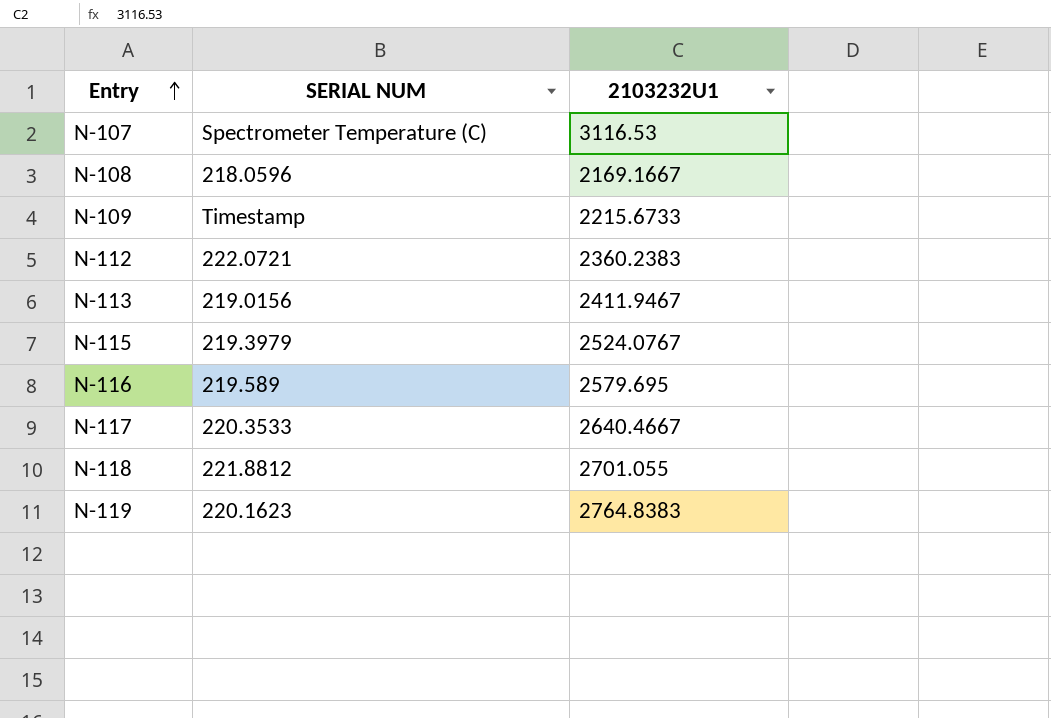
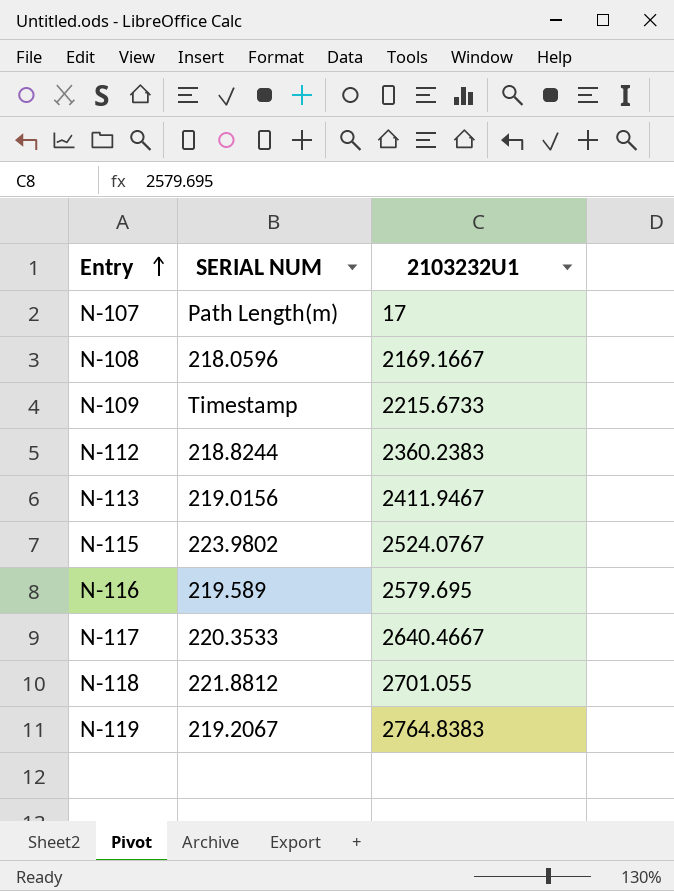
N-107 | SERIAL NUM: Spectrometer Temperature (C) -> Path Length(m)
N-107 | 2103232U1: 3116.53 -> 17
N-112 | SERIAL NUM: 222.0721 -> 218.8244
N-115 | SERIAL NUM: 219.3979 -> 223.9802
N-119 | SERIAL NUM: 220.1623 -> 219.2067

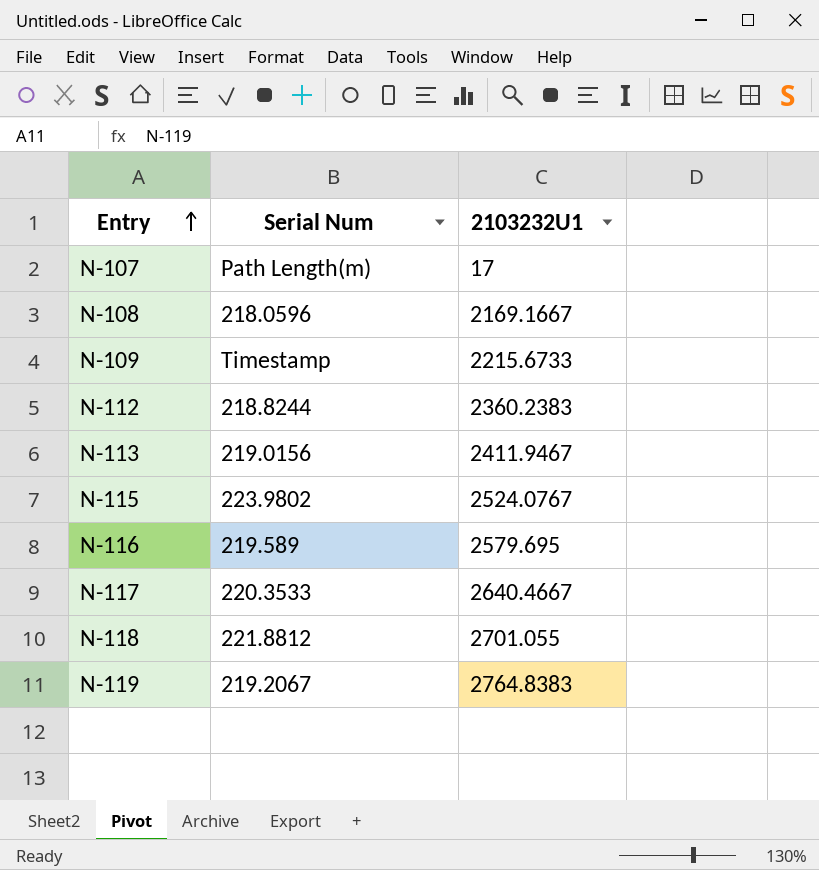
column name: SERIAL NUM -> Serial Num

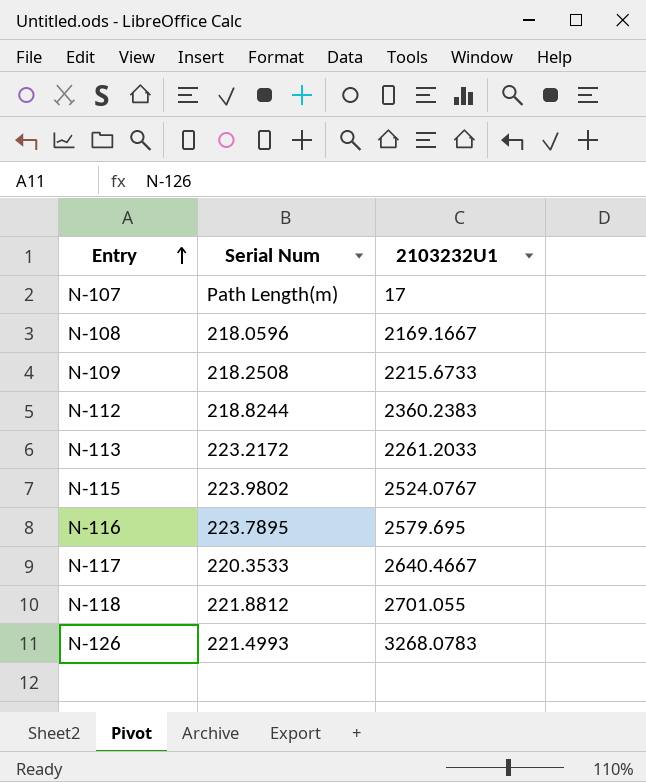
row N-119: 219.2067 | 2764.8383 -> none
N-109 | Serial Num: Timestamp -> 218.2508
N-113 | Serial Num: 219.0156 -> 223.2172
N-113 | 2103232U1: 2411.9467 -> 2261.2033
N-116 | Serial Num: 219.589 -> 223.7895
row N-126: none -> 221.4993 | 3268.0783

